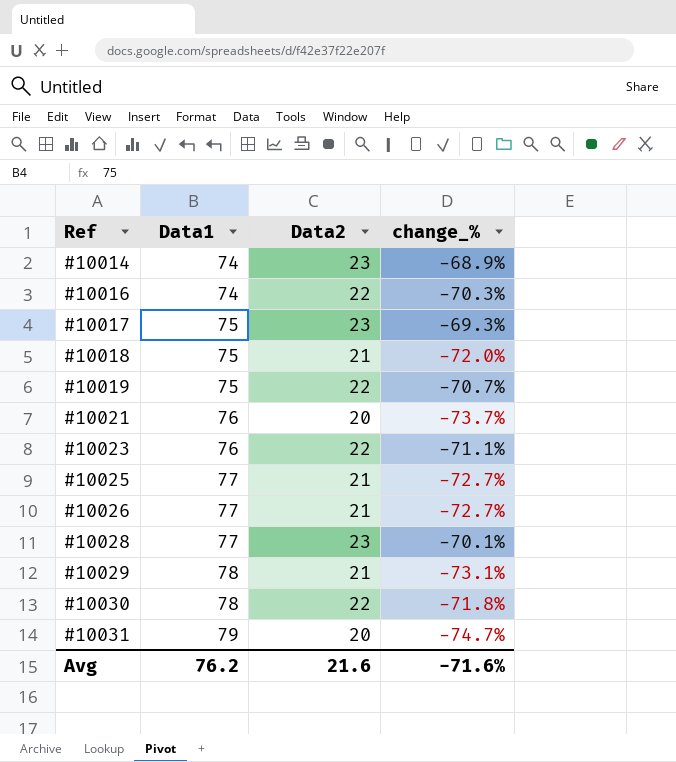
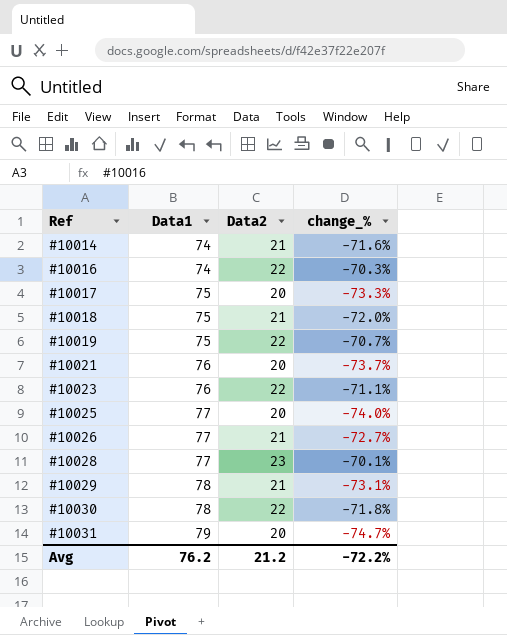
#10014 | Data2: 23 -> 21
#10014 | change_%: -68.9% -> -71.6%
#10017 | Data2: 23 -> 20
#10017 | change_%: -69.3% -> -73.3%
#10025 | Data2: 21 -> 20
#10025 | change_%: -72.7% -> -74.0%
Avg | Data2: 21.6 -> 21.2
Avg | change_%: -71.6% -> -72.2%

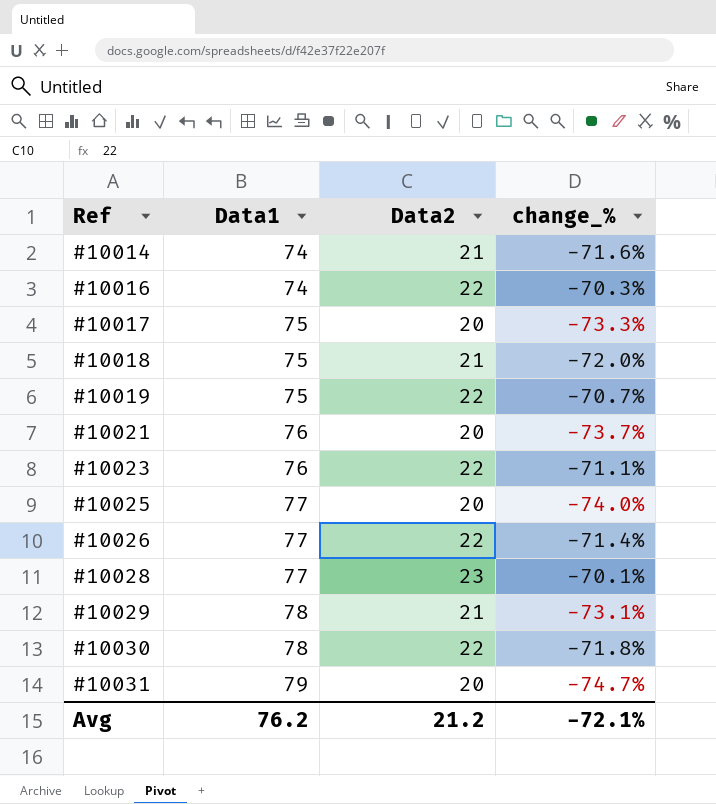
#10026 | Data2: 21 -> 22
#10026 | change_%: -72.7% -> -71.4%
Avg | change_%: -72.2% -> -72.1%

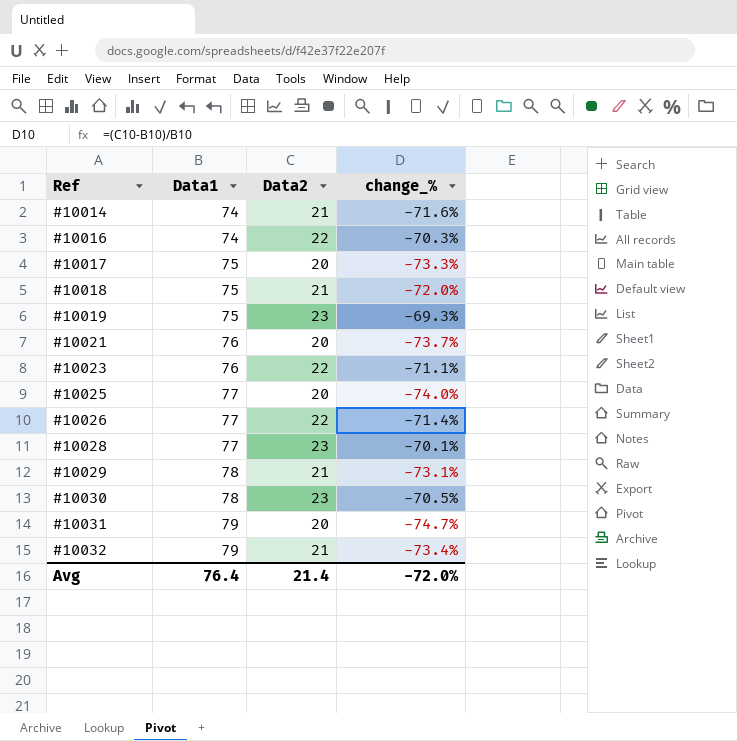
#10019 | Data2: 22 -> 23
#10019 | change_%: -70.7% -> -69.3%
#10030 | Data2: 22 -> 23
#10030 | change_%: -71.8% -> -70.5%
row #10032: none -> 79 | 21 | -73.4%
Avg | Data1: 76.2 -> 76.4
Avg | Data2: 21.2 -> 21.4
Avg | change_%: -72.1% -> -72.0%

